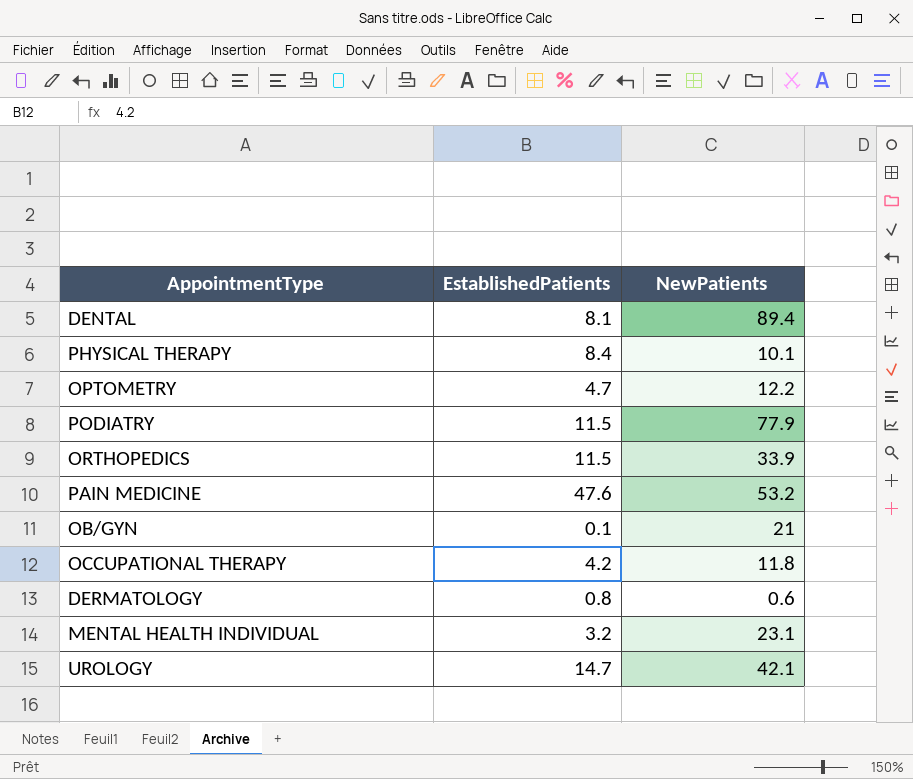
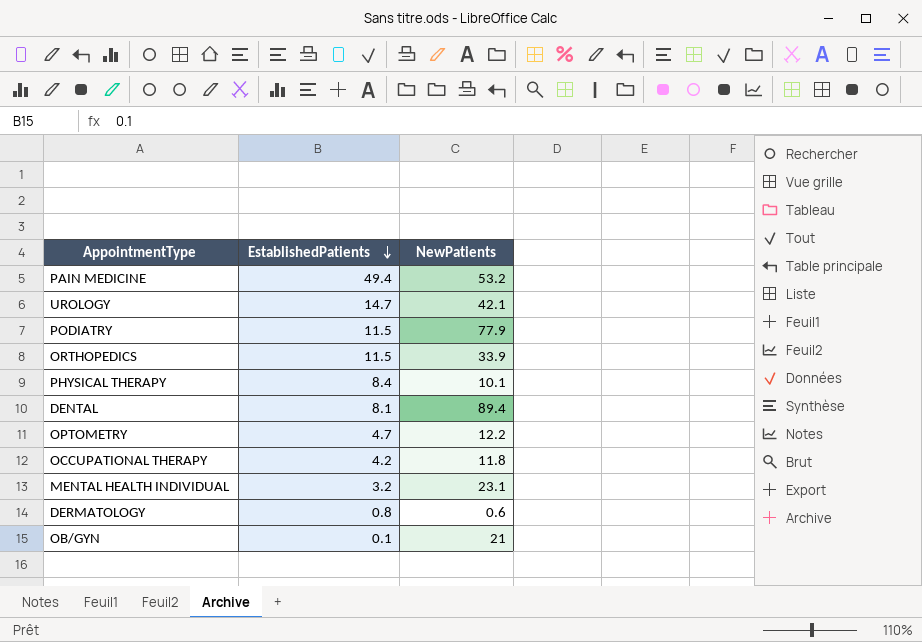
row order: none -> EstablishedPatients descending
PAIN MEDICINE | EstablishedPatients: 47.6 -> 49.4

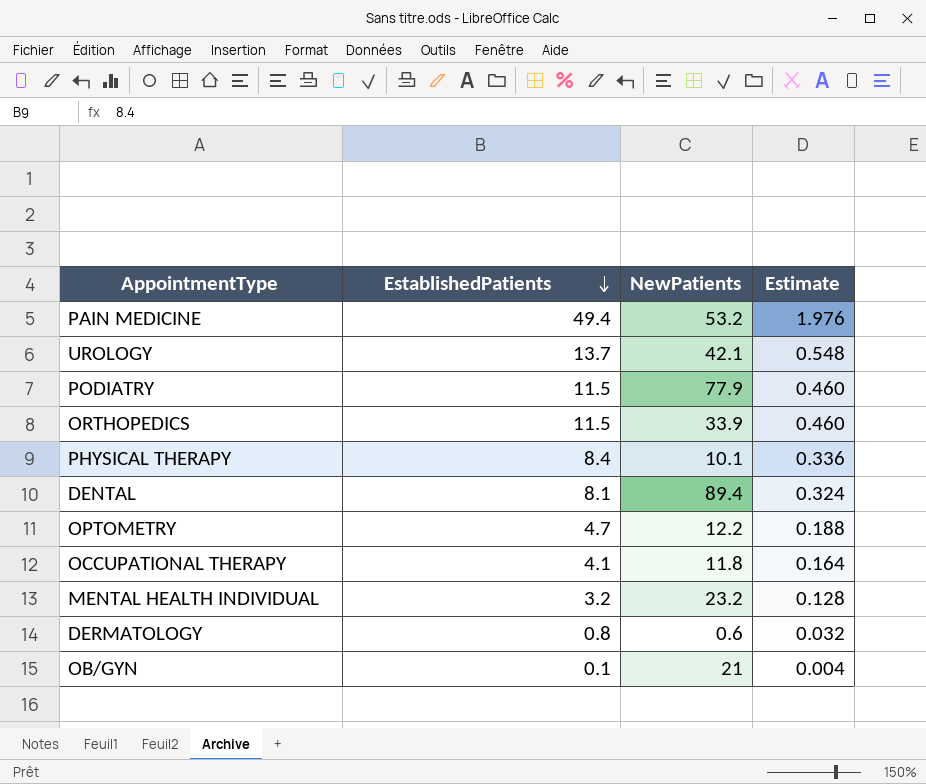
column Estimate | formula: none -> [EstablishedPatients] * 0.04
UROLOGY | EstablishedPatients: 14.7 -> 13.7
OCCUPATIONAL THERAPY | EstablishedPatients: 4.2 -> 4.1
MENTAL HEALTH INDIVIDUAL | NewPatients: 23.1 -> 23.2

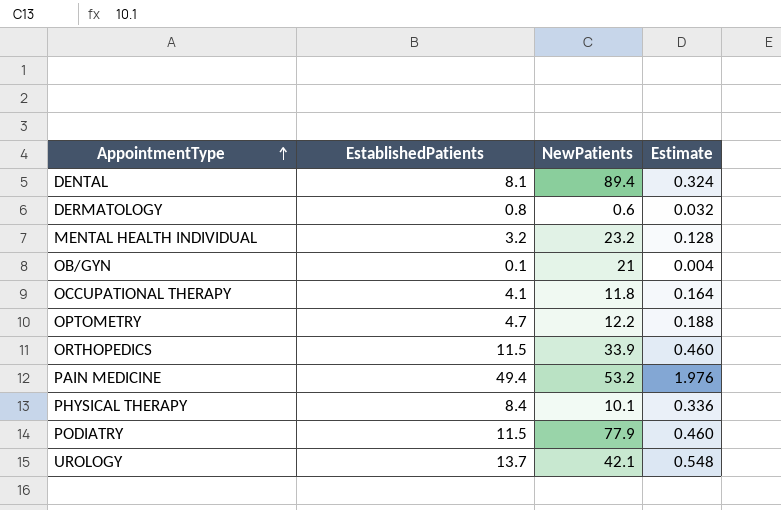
row order: EstablishedPatients descending -> AppointmentType ascending

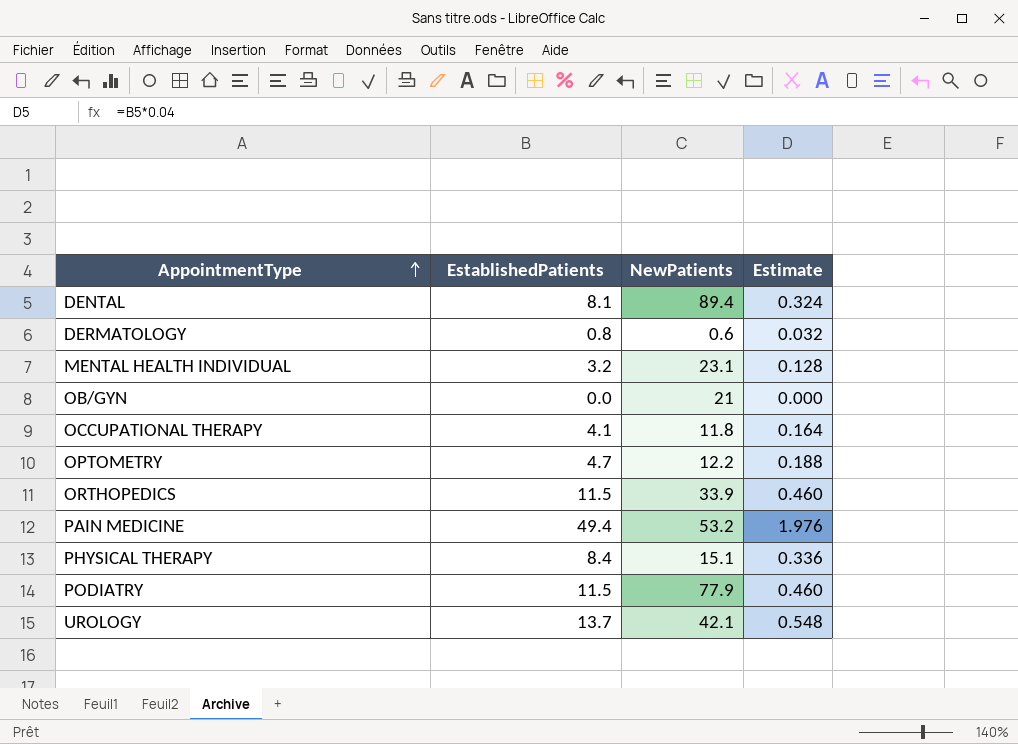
MENTAL HEALTH INDIVIDUAL | NewPatients: 23.2 -> 23.1
OB/GYN | EstablishedPatients: 0.1 -> 0.0
OB/GYN | Estimate: 0.004 -> 0.000
PHYSICAL THERAPY | NewPatients: 10.1 -> 15.1

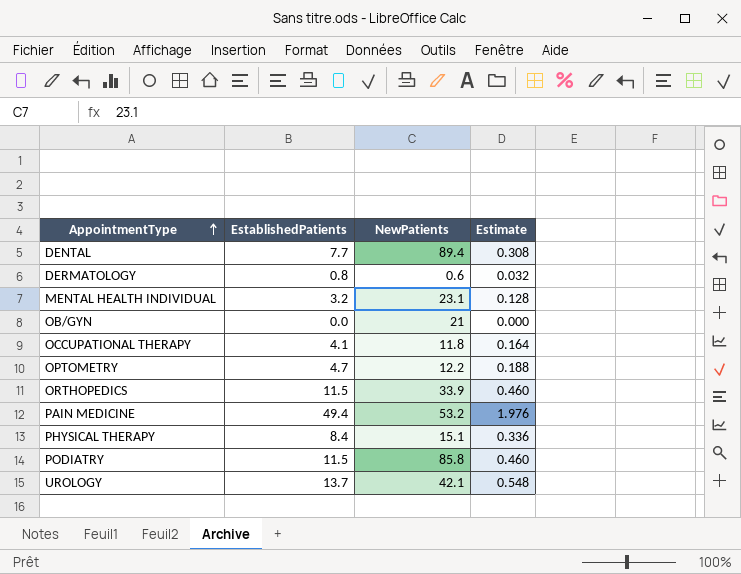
DENTAL | EstablishedPatients: 8.1 -> 7.7
DENTAL | Estimate: 0.324 -> 0.308
PODIATRY | NewPatients: 77.9 -> 85.8

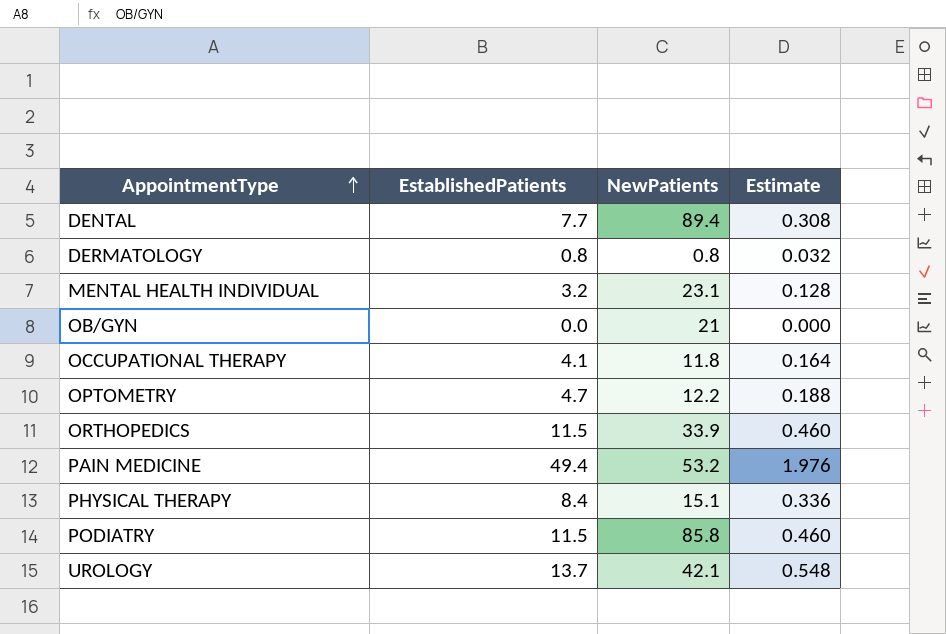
DERMATOLOGY | NewPatients: 0.6 -> 0.8

